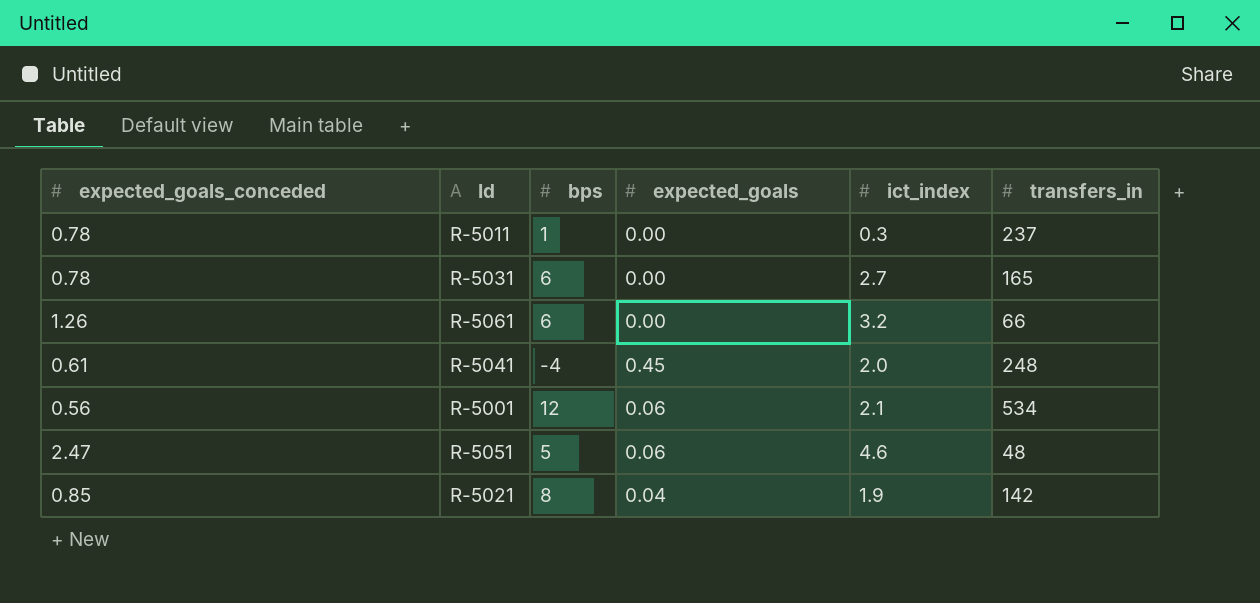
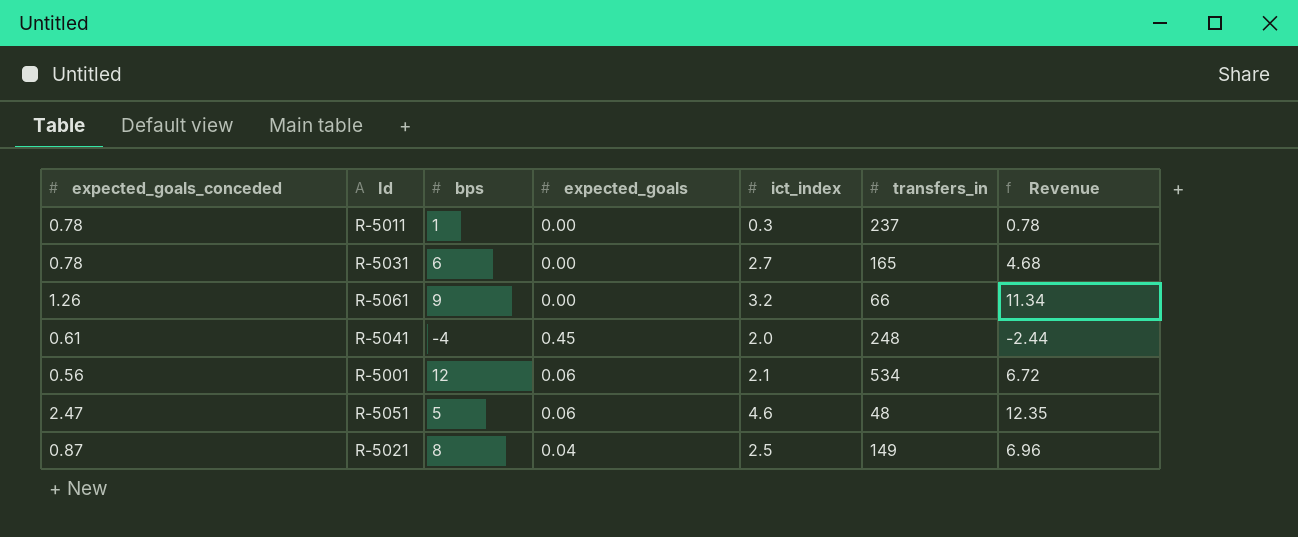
column Revenue | formula: none -> [expected_goals_conceded] * [bps]
R-5061 | bps: 6 -> 9
R-5021 | expected_goals_conceded: 0.85 -> 0.87
R-5021 | ict_index: 1.9 -> 2.5
R-5021 | transfers_in: 142 -> 149

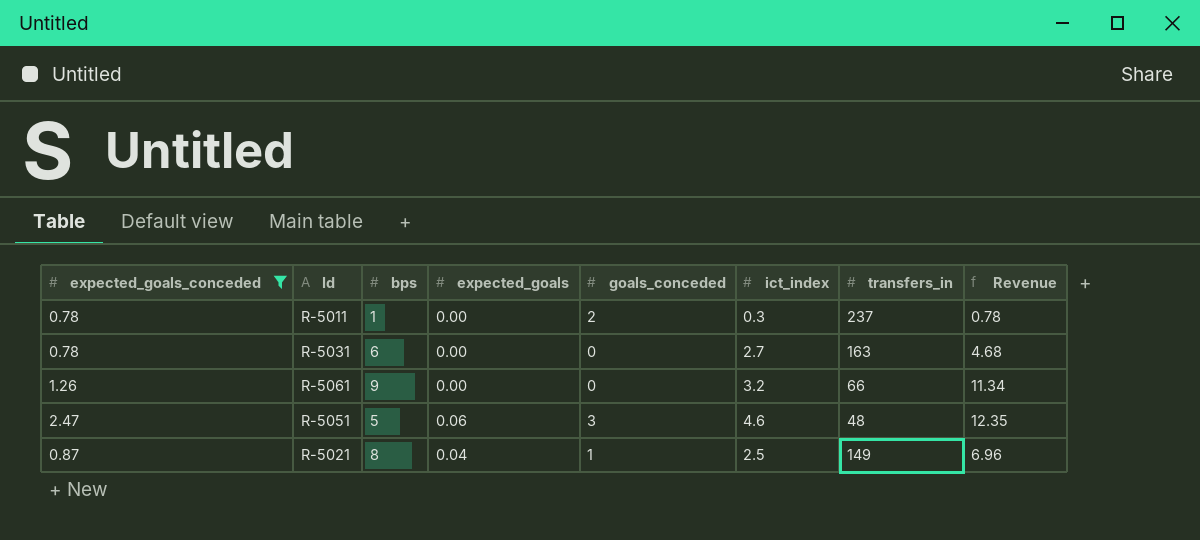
filter: none -> expected_goals_conceded >= 0.78
column goals_conceded | position: none -> 5
R-5031 | transfers_in: 165 -> 163

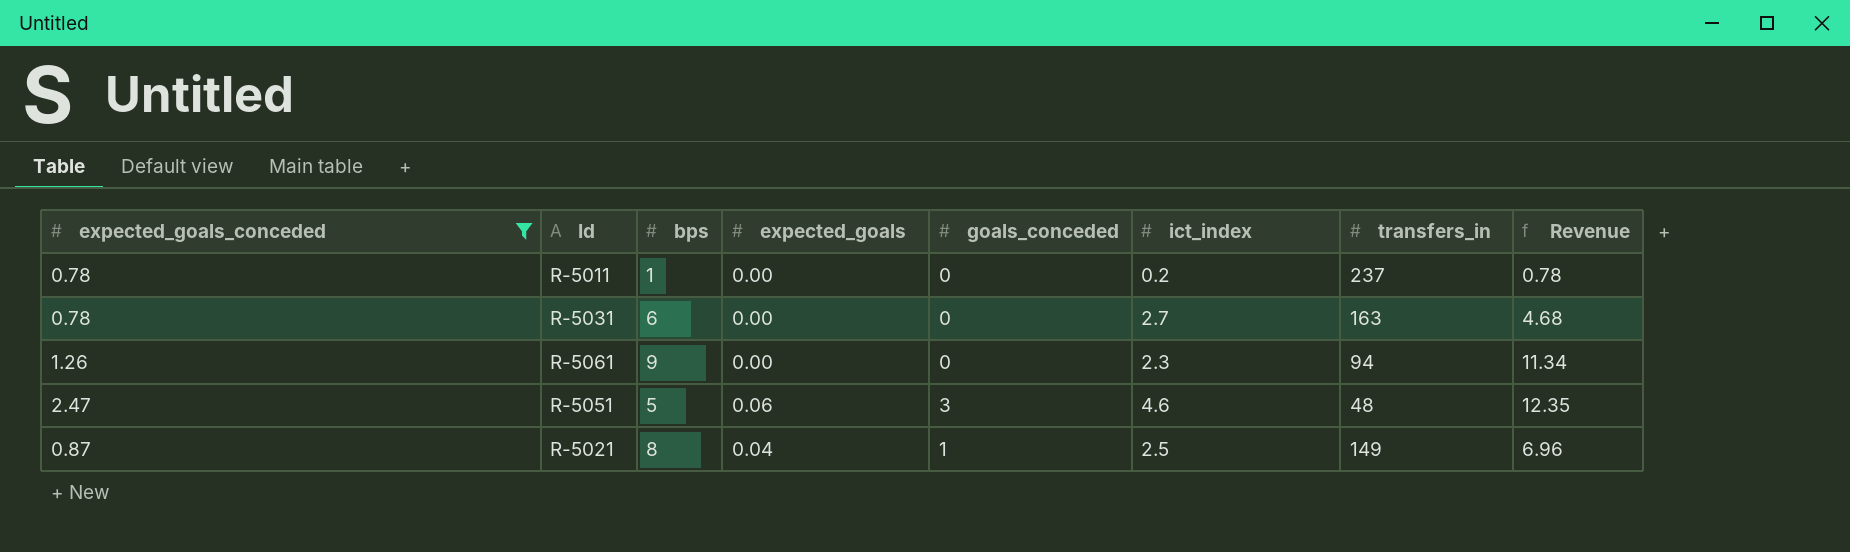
R-5011 | goals_conceded: 2 -> 0
R-5011 | ict_index: 0.3 -> 0.2
R-5061 | ict_index: 3.2 -> 2.3
R-5061 | transfers_in: 66 -> 94

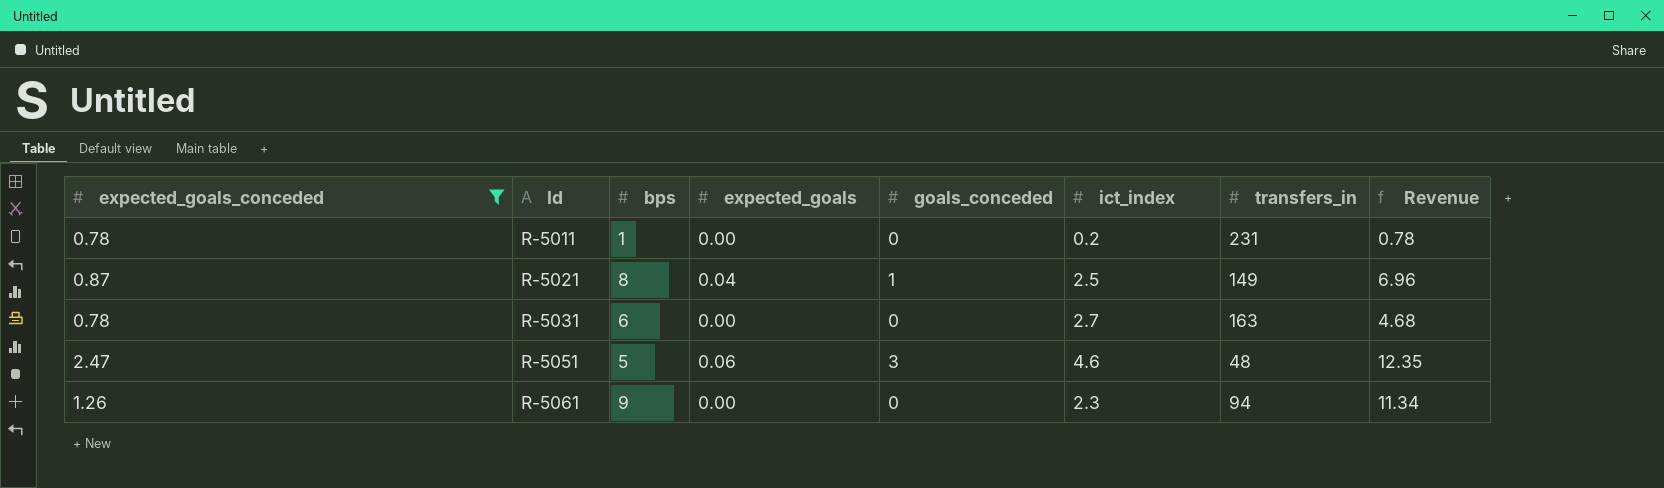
row order: none -> Id ascending
R-5011 | transfers_in: 237 -> 231

